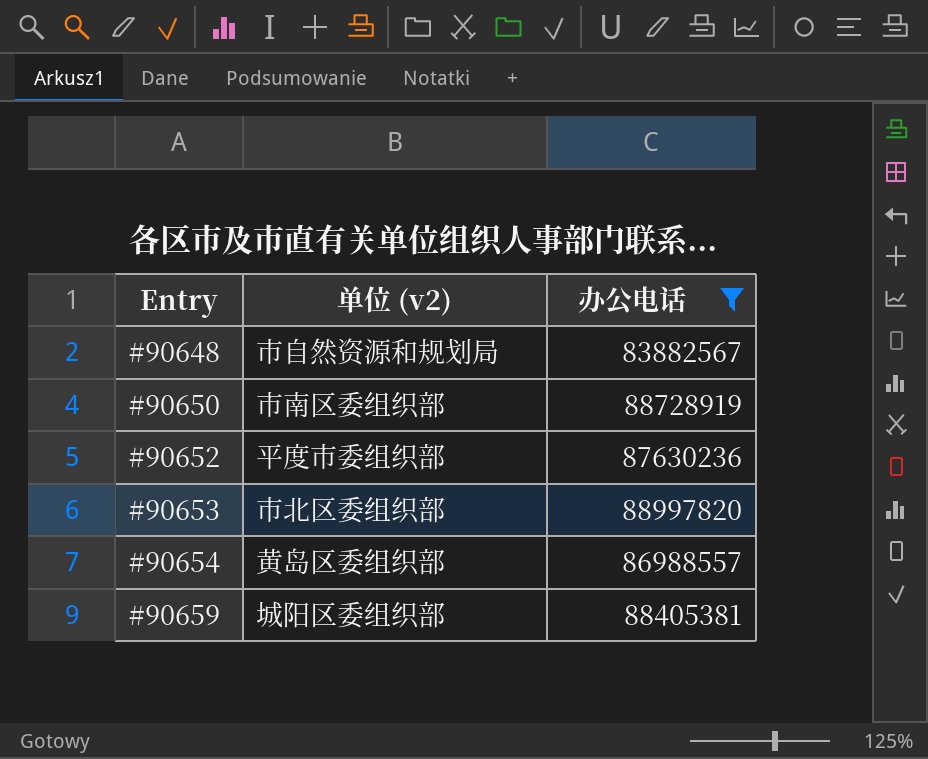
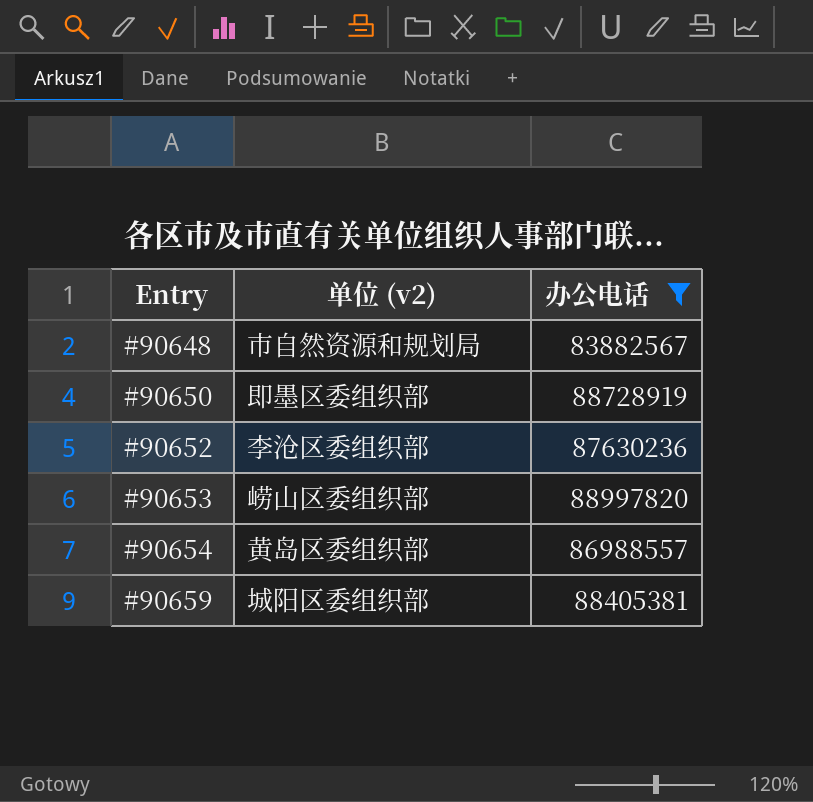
#90650 | 单位 (v2): 市南区委组织部 -> 即墨区委组织部
#90652 | 单位 (v2): 平度市委组织部 -> 李沧区委组织部
#90653 | 单位 (v2): 市北区委组织部 -> 崂山区委组织部

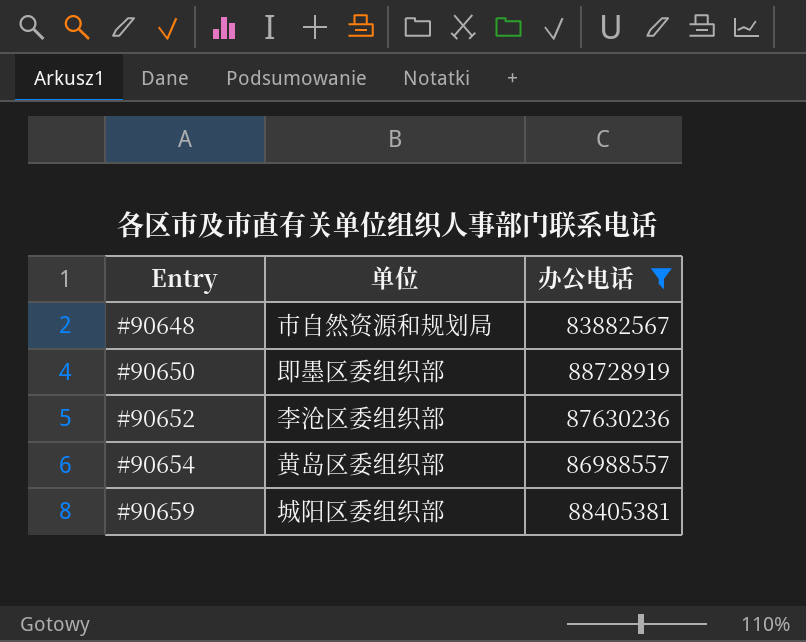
column name: 单位 (v2) -> 单位
row #90653: 崂山区委组织部 | 88997820 -> none

